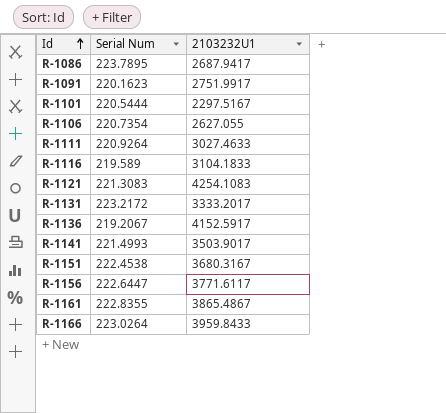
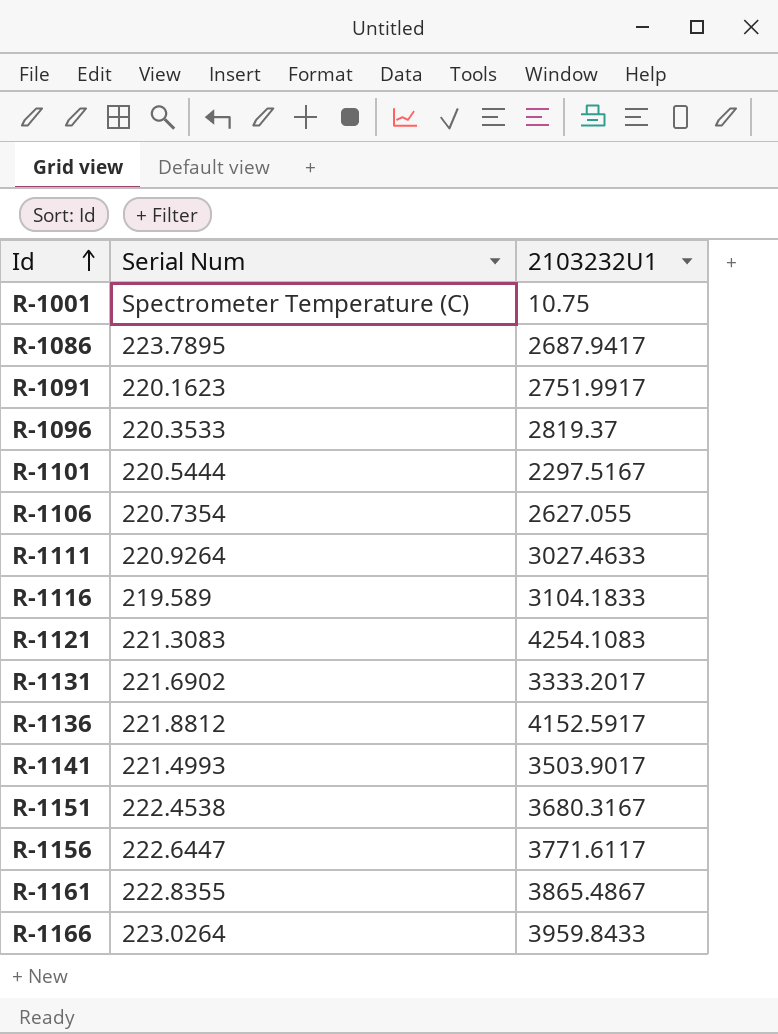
row R-1001: none -> Spectrometer Temperature (C) | 10.75
row R-1096: none -> 220.3533 | 2819.37
R-1131 | Serial Num: 223.2172 -> 221.6902
R-1136 | Serial Num: 219.2067 -> 221.8812

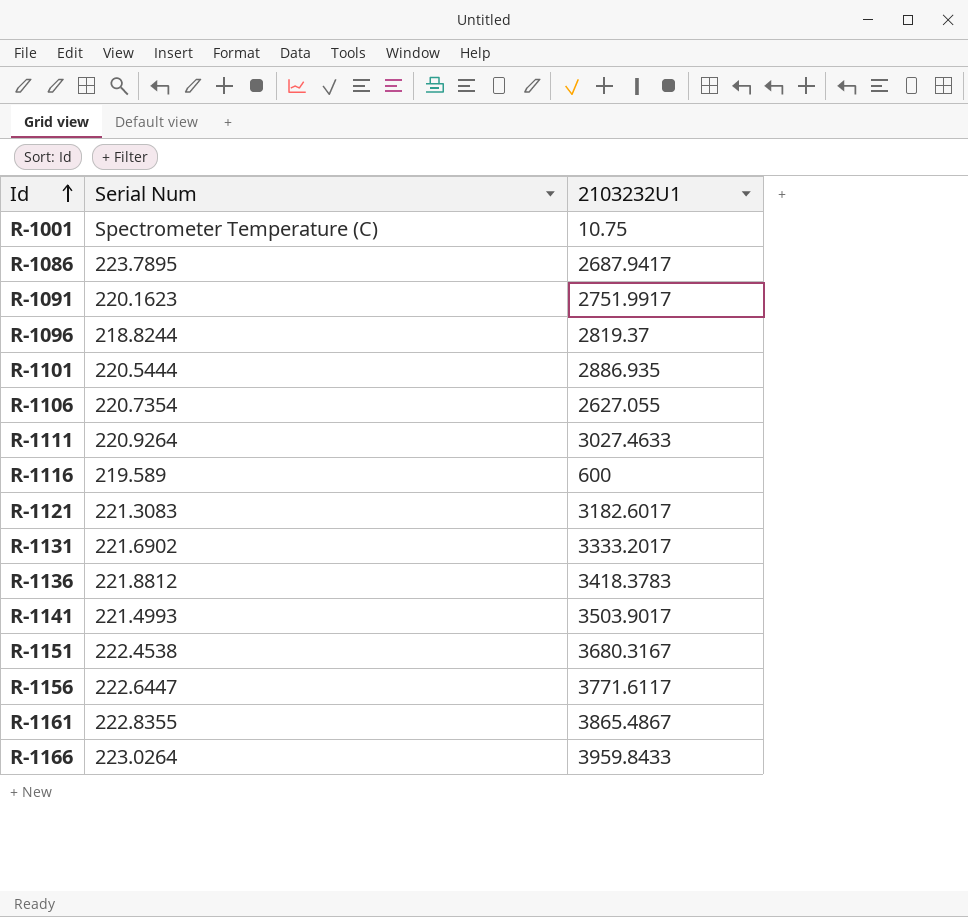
R-1096 | Serial Num: 220.3533 -> 218.8244
R-1101 | 2103232U1: 2297.5167 -> 2886.935
R-1116 | 2103232U1: 3104.1833 -> 600
R-1121 | 2103232U1: 4254.1083 -> 3182.6017
R-1136 | 2103232U1: 4152.5917 -> 3418.3783

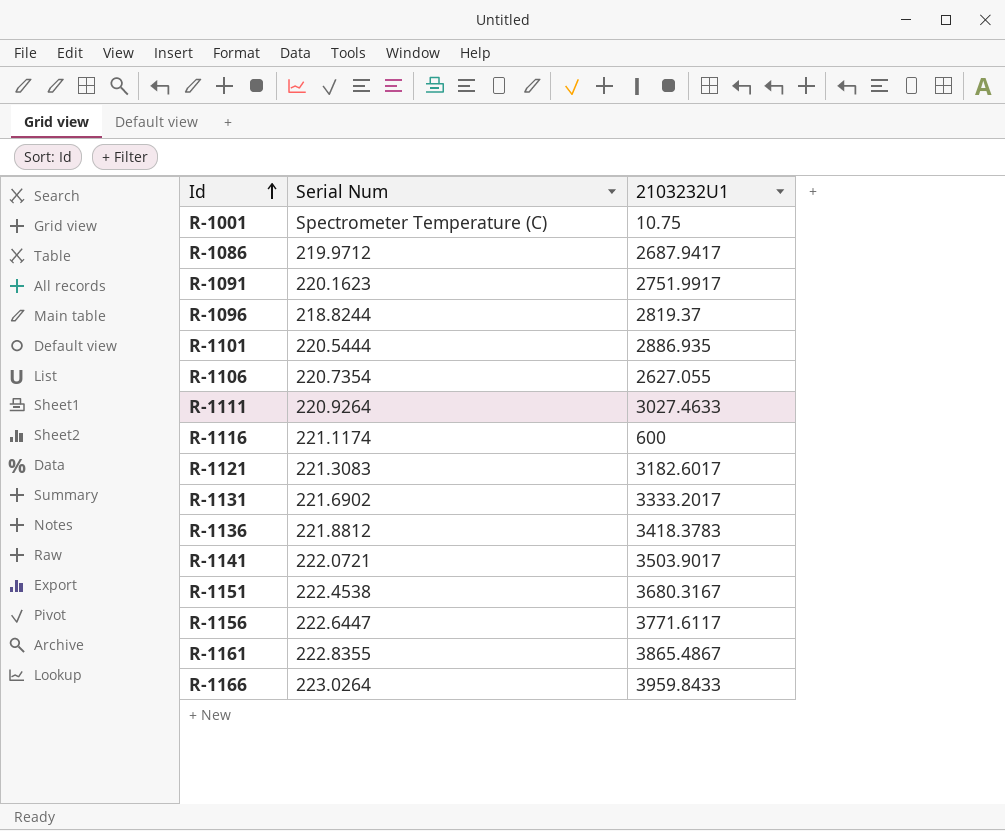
R-1086 | Serial Num: 223.7895 -> 219.9712
R-1116 | Serial Num: 219.589 -> 221.1174
R-1141 | Serial Num: 221.4993 -> 222.0721

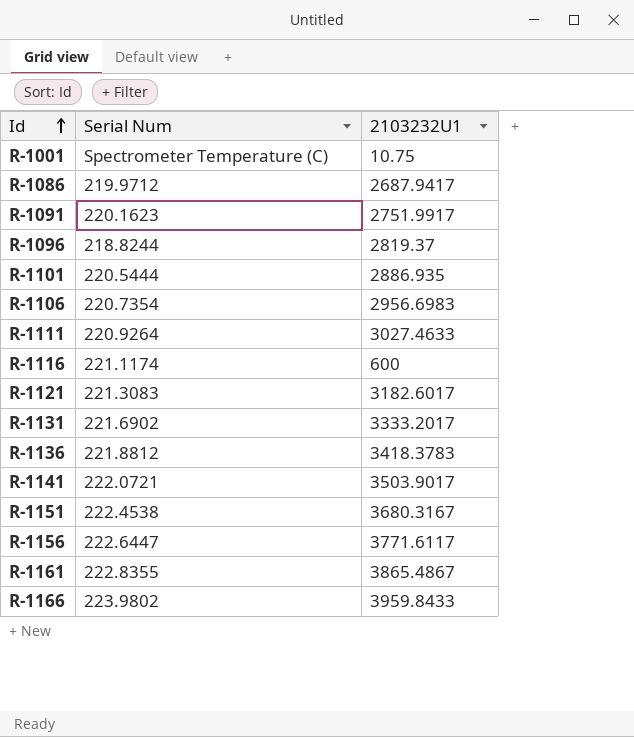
R-1106 | 2103232U1: 2627.055 -> 2956.6983
R-1166 | Serial Num: 223.0264 -> 223.9802

